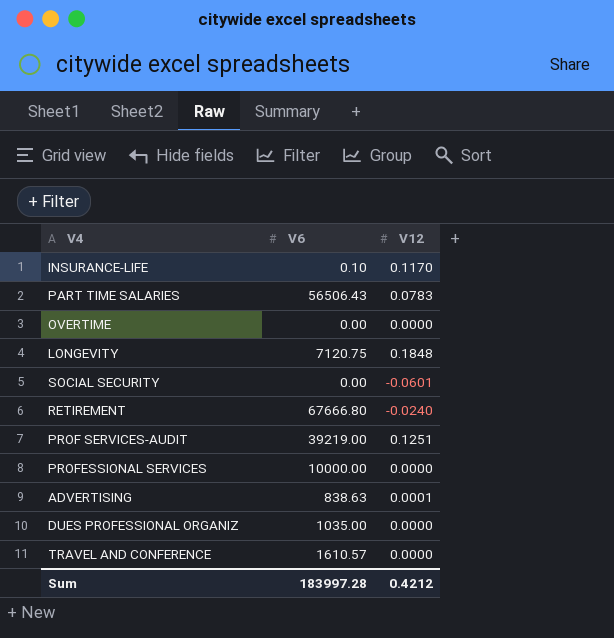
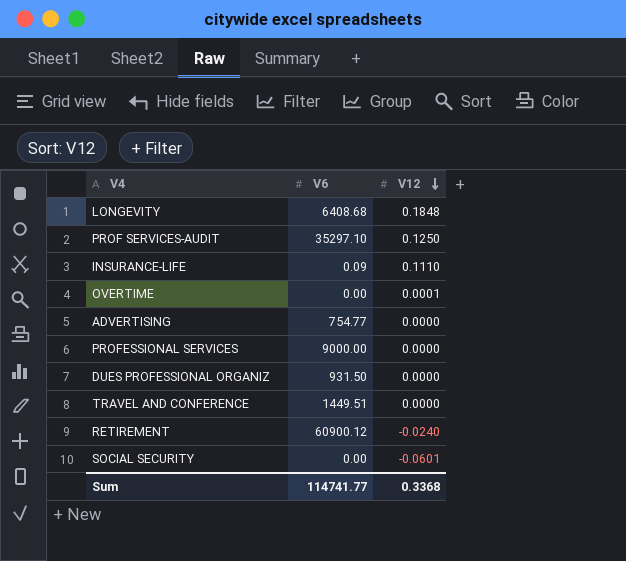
row order: none -> V12 descending
row PART TIME SALARIES: 56506.43 | 0.0783 -> none
LONGEVITY | V6: 7120.75 -> 6408.68
PROF SERVICES-AUDIT | V6: 39219.00 -> 35297.10
PROF SERVICES-AUDIT | V12: 0.1251 -> 0.1250
INSURANCE-LIFE | V6: 0.10 -> 0.09
INSURANCE-LIFE | V12: 0.1170 -> 0.1110
OVERTIME | V12: 0.0000 -> 0.0001
ADVERTISING | V6: 838.63 -> 754.77
ADVERTISING | V12: 0.0001 -> 0.0000
PROFESSIONAL SERVICES | V6: 10000.00 -> 9000.00
DUES PROFESSIONAL ORGANIZ | V6: 1035.00 -> 931.50
TRAVEL AND CONFERENCE | V6: 1610.57 -> 1449.51
RETIREMENT | V6: 67666.80 -> 60900.12
Sum | V6: 183997.28 -> 114741.77
Sum | V12: 0.4212 -> 0.3368

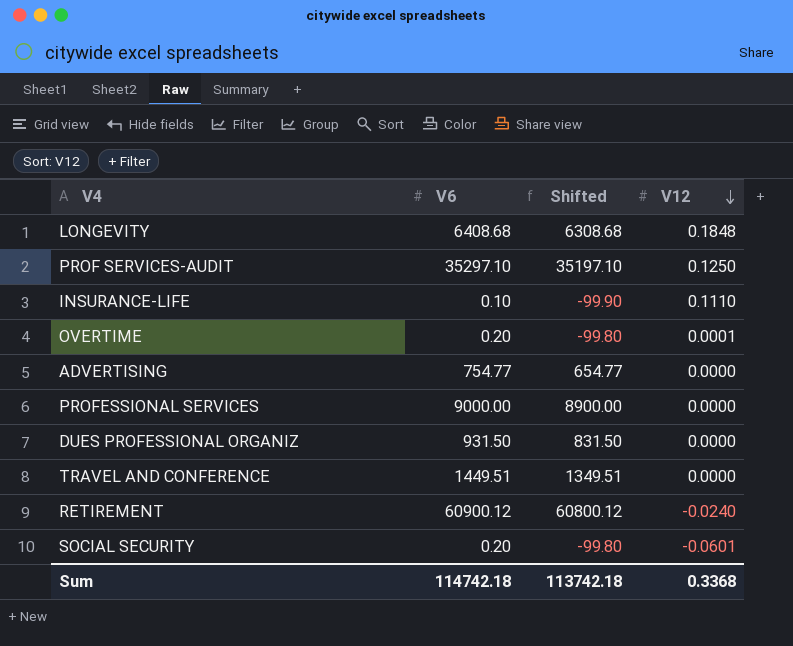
column Shifted | formula: none -> [V6] - 100
INSURANCE-LIFE | V6: 0.09 -> 0.10
OVERTIME | V6: 0.00 -> 0.20
SOCIAL SECURITY | V6: 0.00 -> 0.20
Sum | V6: 114741.77 -> 114742.18

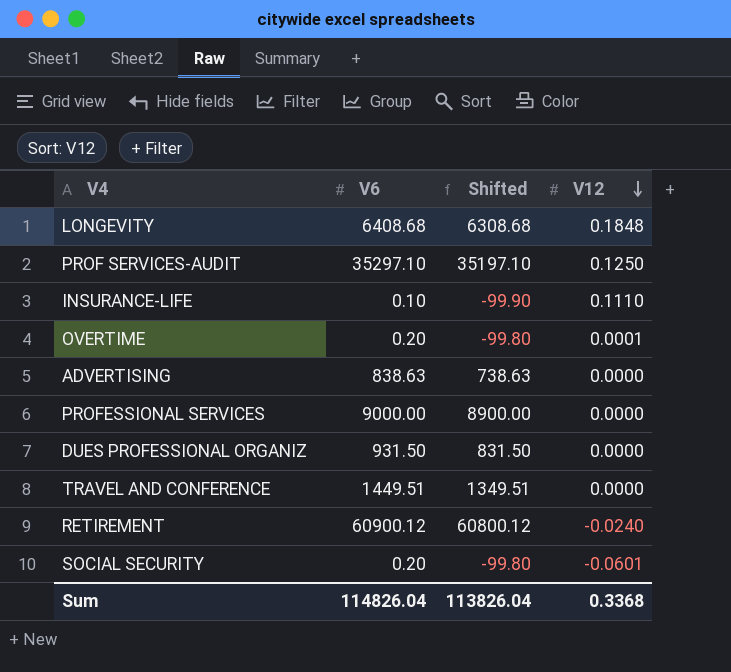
ADVERTISING | V6: 754.77 -> 838.63
ADVERTISING | Shifted: 654.77 -> 738.63
Sum | V6: 114742.18 -> 114826.04
Sum | Shifted: 113742.18 -> 113826.04

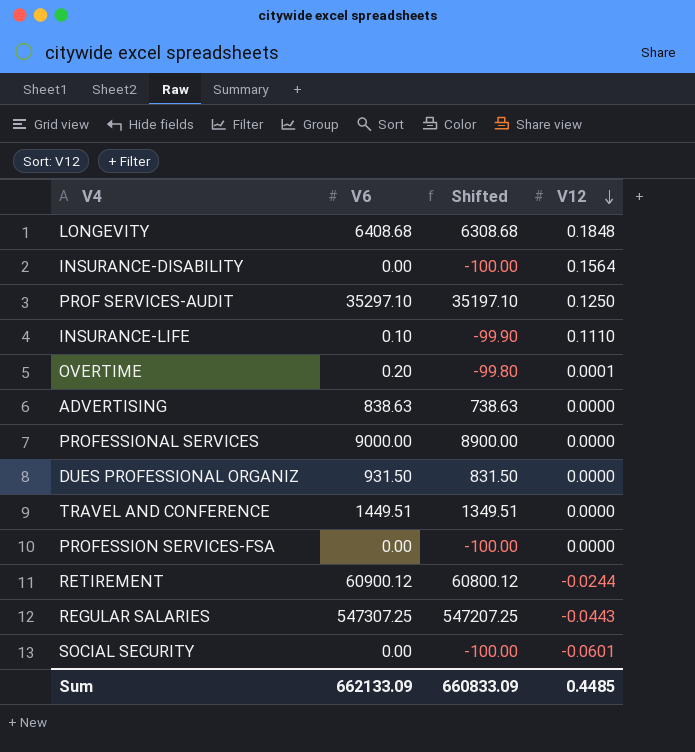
row INSURANCE-DISABILITY: none -> 0.00 | -100.00 | 0.1564
row PROFESSION SERVICES-FSA: none -> 0.00 | -100.00 | 0.0000
RETIREMENT | V12: -0.0240 -> -0.0244
row REGULAR SALARIES: none -> 547307.25 | 547207.25 | -0.0443
SOCIAL SECURITY | V6: 0.20 -> 0.00
SOCIAL SECURITY | Shifted: -99.80 -> -100.00
Sum | V6: 114826.04 -> 662133.09
Sum | Shifted: 113826.04 -> 660833.09
Sum | V12: 0.3368 -> 0.4485

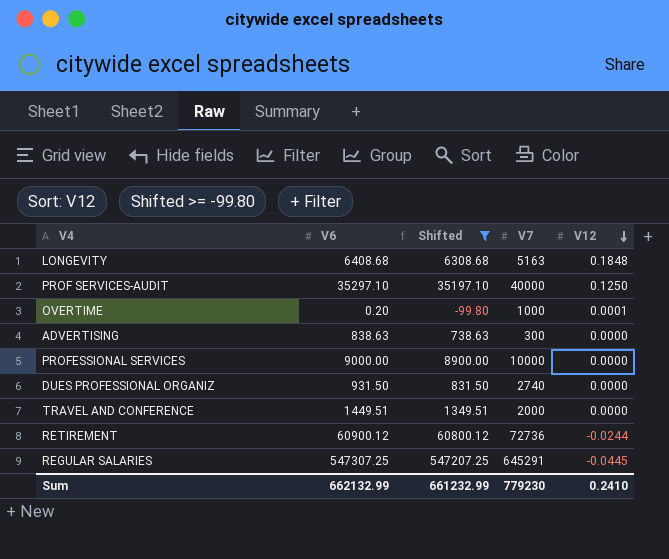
filter: none -> Shifted >= -99.80
column V7 | position: none -> 4
REGULAR SALARIES | V12: -0.0443 -> -0.0445
Sum | V6: 662133.09 -> 662132.99
Sum | Shifted: 660833.09 -> 661232.99
Sum | V12: 0.4485 -> 0.2410

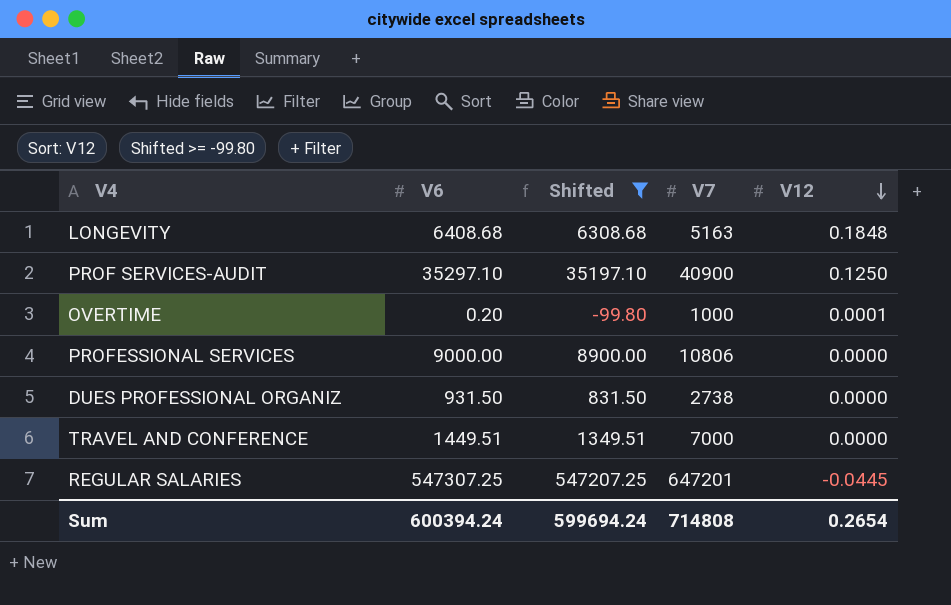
row ADVERTISING: 838.63 | 738.63 | 300 | 0.0000 -> none
row RETIREMENT: 60900.12 | 60800.12 | 72736 | -0.0244 -> none
PROF SERVICES-AUDIT | V7: 40000 -> 40900
PROFESSIONAL SERVICES | V7: 10000 -> 10806
DUES PROFESSIONAL ORGANIZ | V7: 2740 -> 2738
TRAVEL AND CONFERENCE | V7: 2000 -> 7000
REGULAR SALARIES | V7: 645291 -> 647201
Sum | V6: 662132.99 -> 600394.24
Sum | Shifted: 661232.99 -> 599694.24
Sum | V7: 779230 -> 714808
Sum | V12: 0.2410 -> 0.2654

